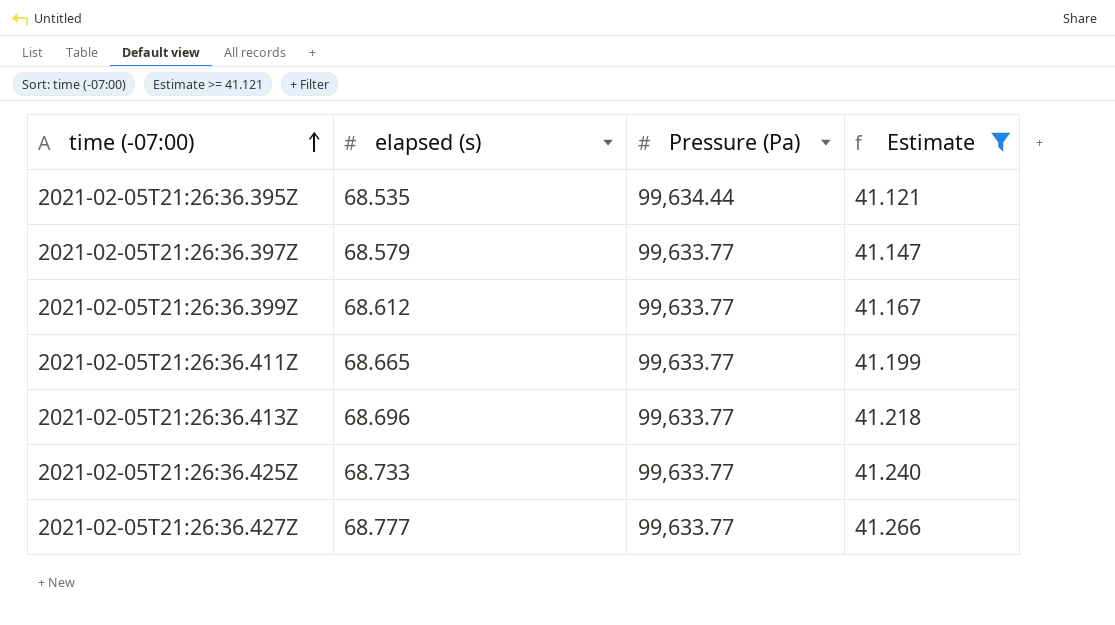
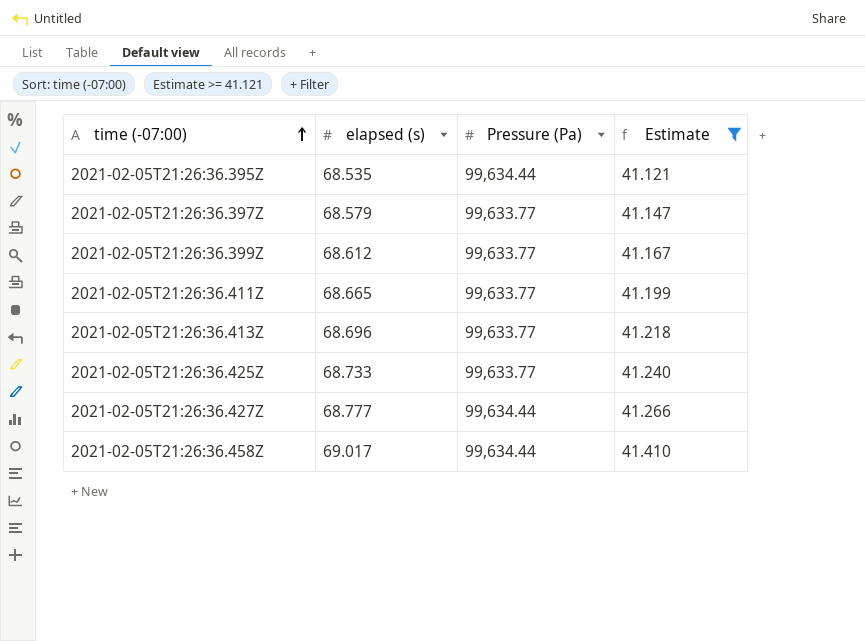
2021-02-05T21:26:36.427Z | Pressure (Pa): 99,633.77 -> 99,634.44
row 2021-02-05T21:26:36.458Z: none -> 69.017 | 99,634.44 | 41.410

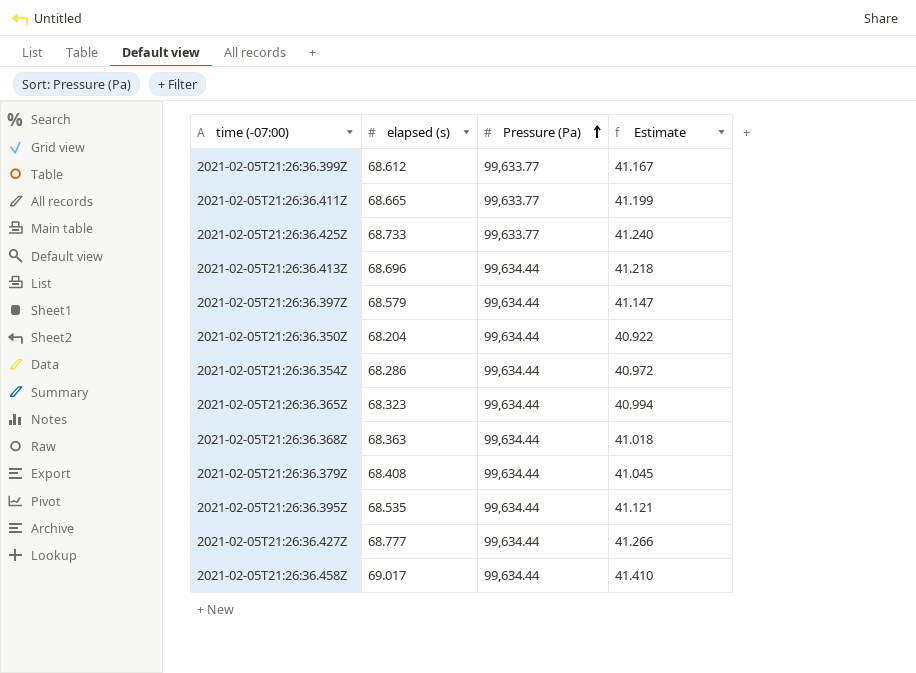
filter: Estimate >= 41.121 -> none
row order: time (-07:00) ascending -> Pressure (Pa) ascending
2021-02-05T21:26:36.413Z | Pressure (Pa): 99,633.77 -> 99,634.44
2021-02-05T21:26:36.397Z | Pressure (Pa): 99,633.77 -> 99,634.44

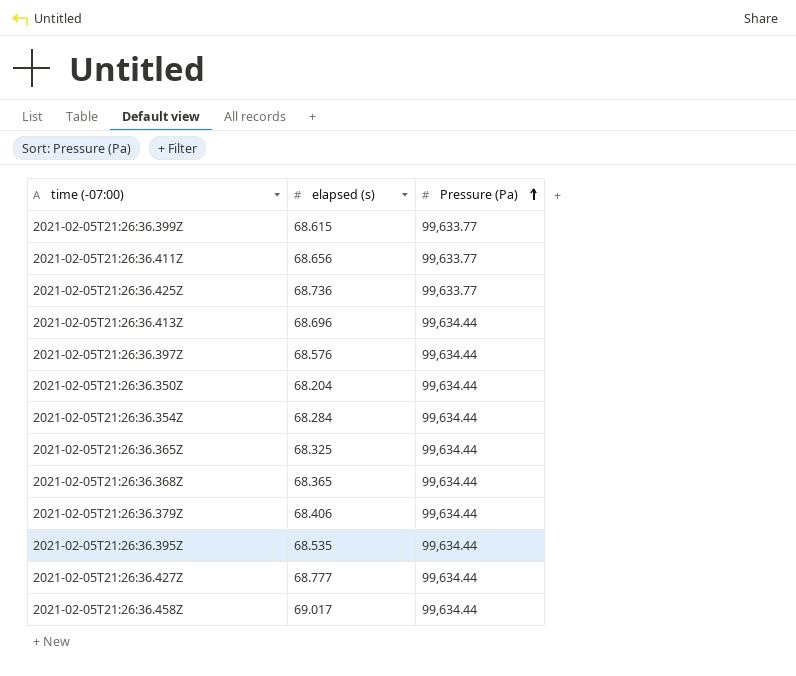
column Estimate | formula: [elapsed (s)] * 0.6 -> none
2021-02-05T21:26:36.399Z | elapsed (s): 68.612 -> 68.615
2021-02-05T21:26:36.411Z | elapsed (s): 68.665 -> 68.656
2021-02-05T21:26:36.425Z | elapsed (s): 68.733 -> 68.736
2021-02-05T21:26:36.397Z | elapsed (s): 68.579 -> 68.576
2021-02-05T21:26:36.354Z | elapsed (s): 68.286 -> 68.284
2021-02-05T21:26:36.365Z | elapsed (s): 68.323 -> 68.325
2021-02-05T21:26:36.368Z | elapsed (s): 68.363 -> 68.365
2021-02-05T21:26:36.379Z | elapsed (s): 68.408 -> 68.406

